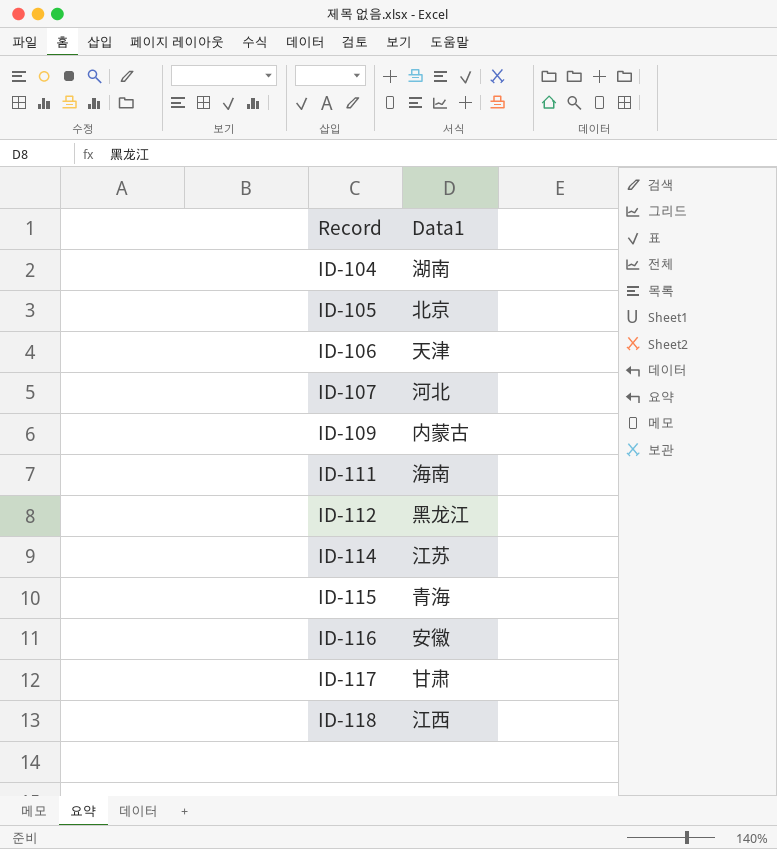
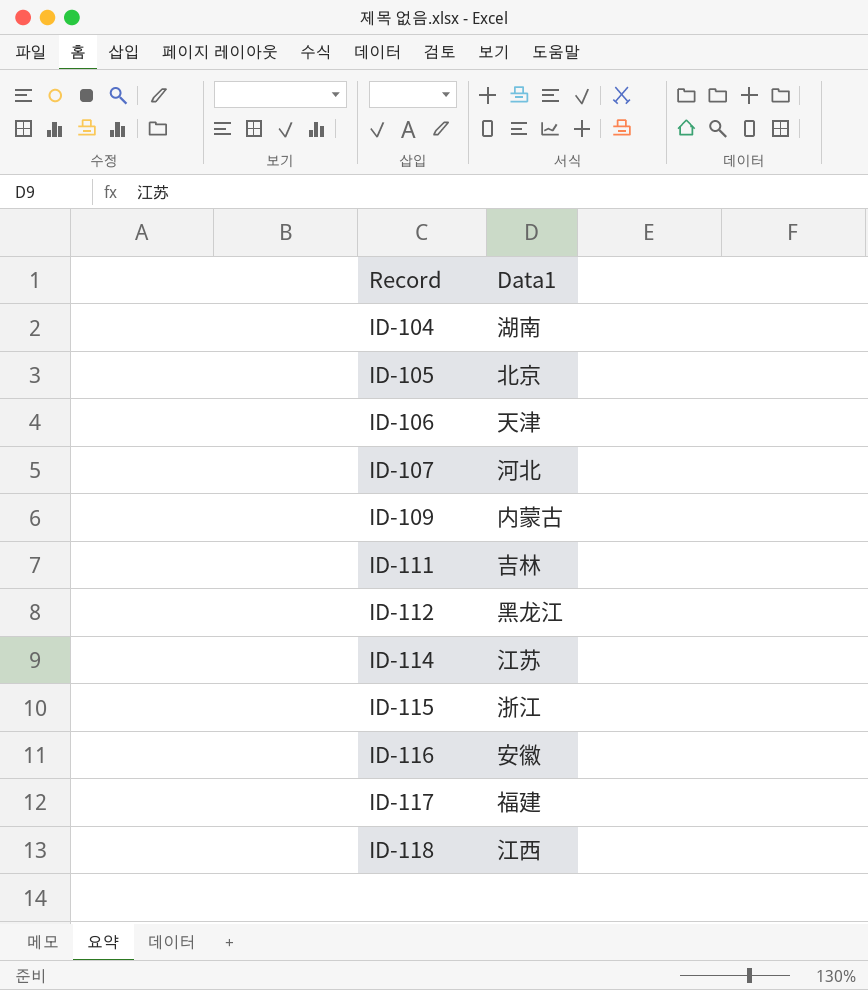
ID-111 | Data1: 海南 -> 吉林
ID-115 | Data1: 青海 -> 浙江
ID-117 | Data1: 甘肃 -> 福建

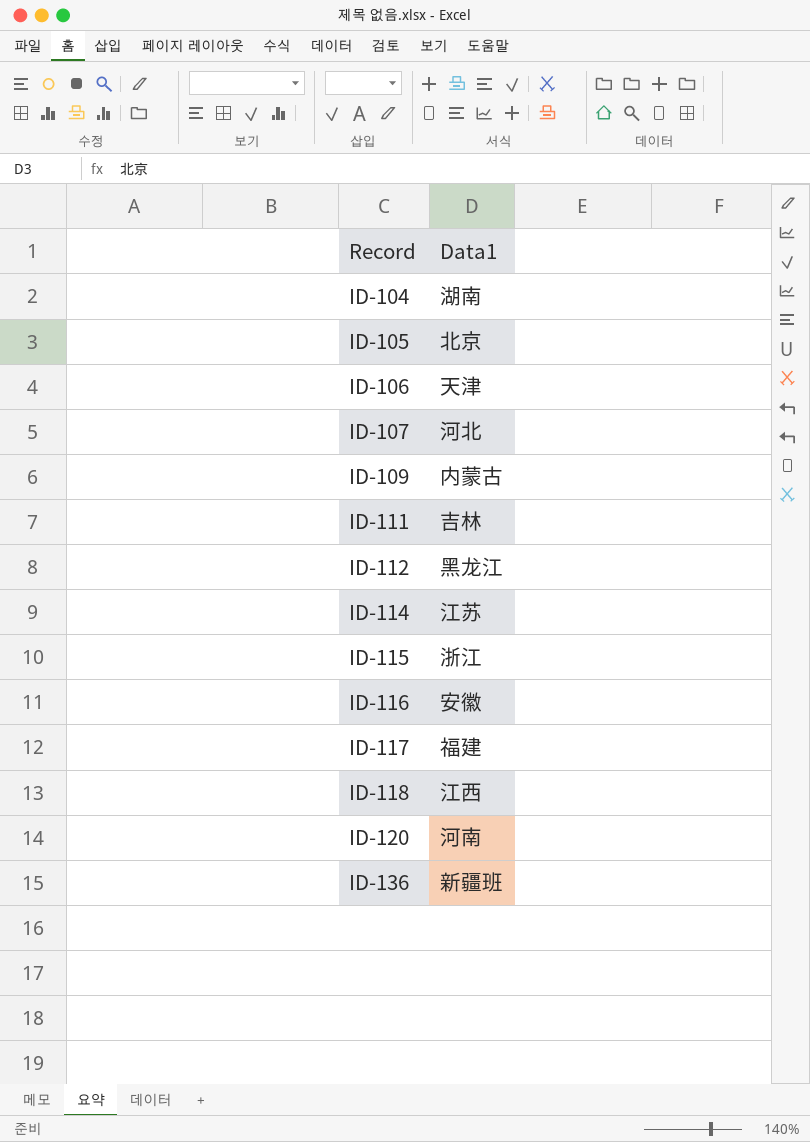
row ID-120: none -> 河南
row ID-136: none -> 新疆班

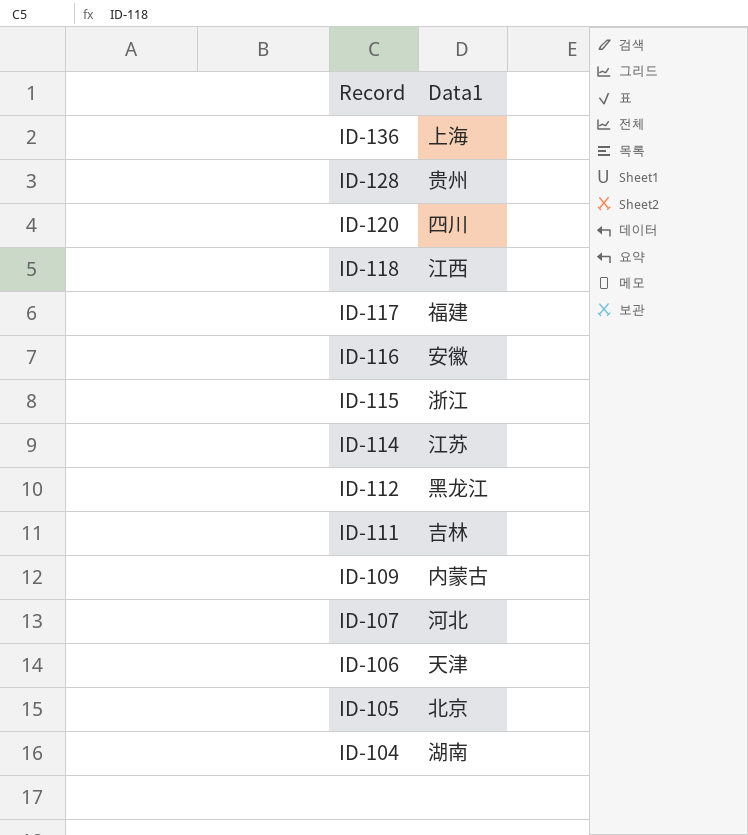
row order: Record ascending -> Record descending
ID-136 | Data1: 新疆班 -> 上海
row ID-128: none -> 贵州
ID-120 | Data1: 河南 -> 四川

